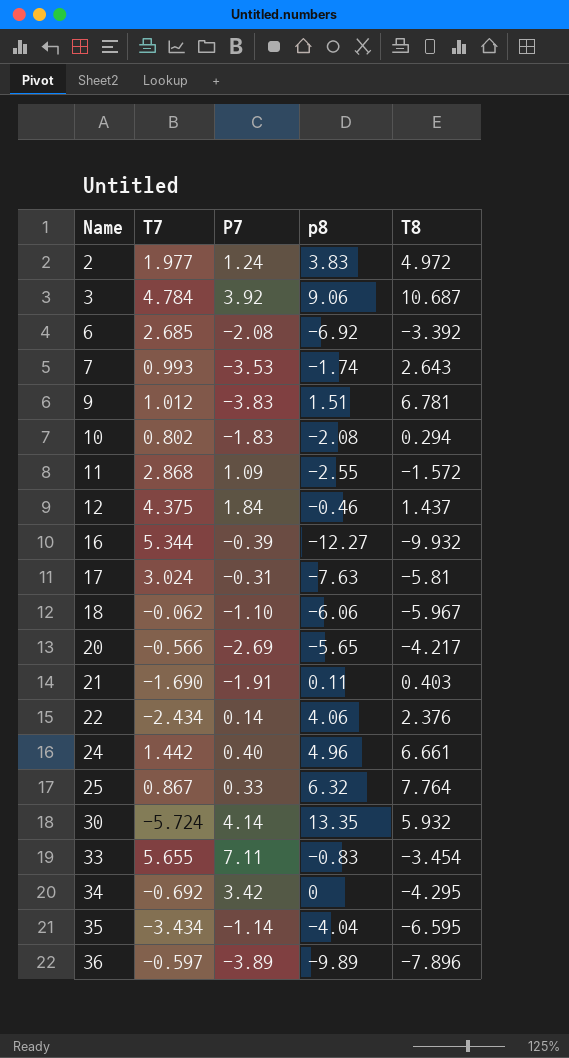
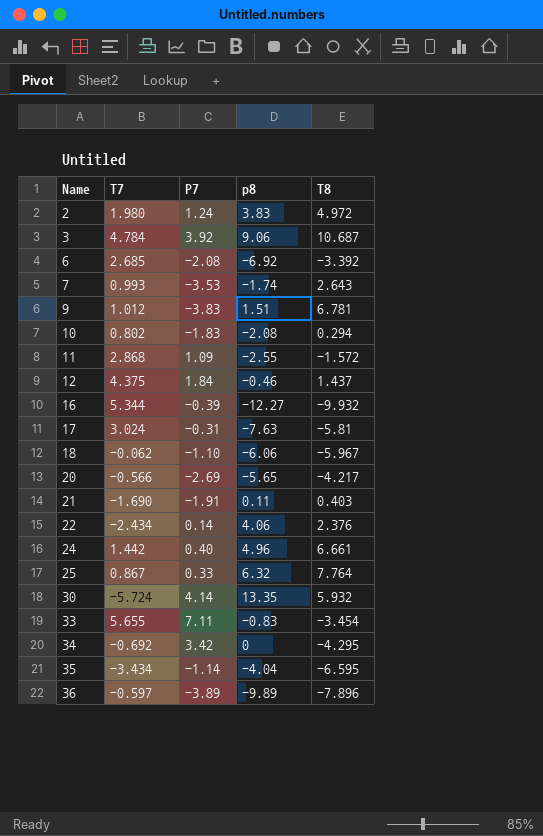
2 | T7: 1.977 -> 1.980

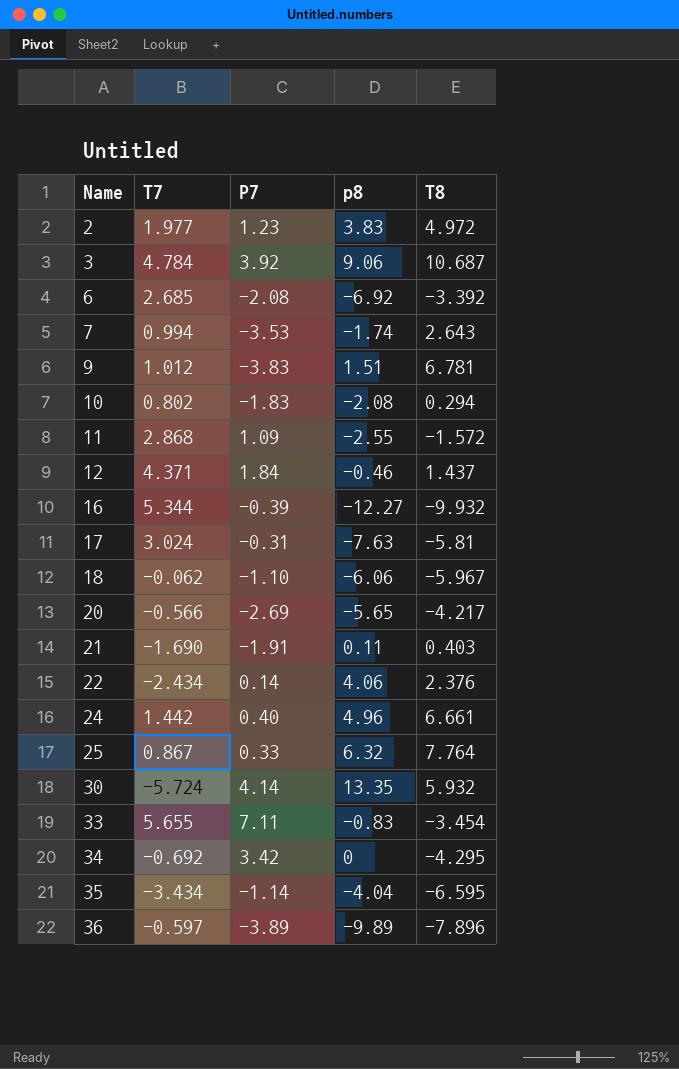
2 | T7: 1.980 -> 1.977
2 | P7: 1.24 -> 1.23
7 | T7: 0.993 -> 0.994
12 | T7: 4.375 -> 4.371

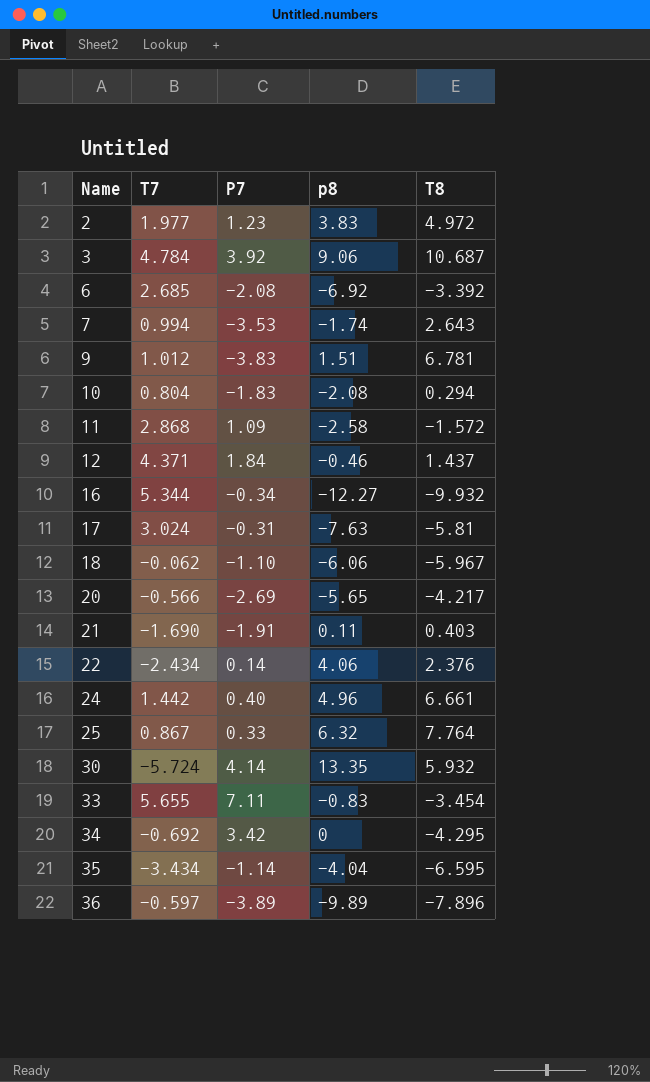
10 | T7: 0.802 -> 0.804
11 | p8: -2.55 -> -2.58
16 | P7: -0.39 -> -0.34

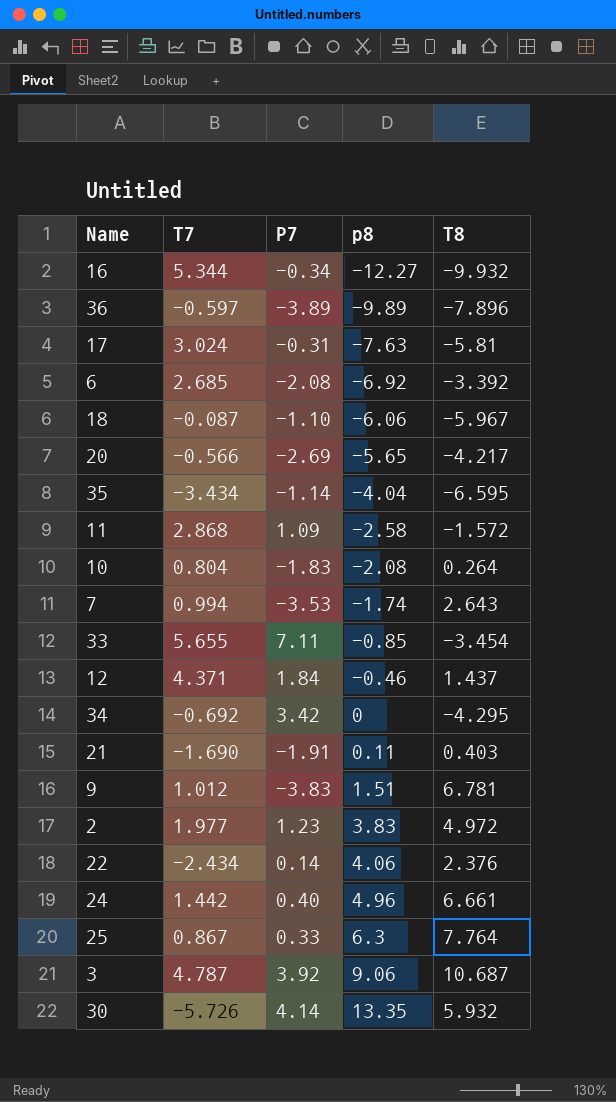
row order: Name ascending -> p8 ascending
18 | T7: -0.062 -> -0.087
10 | T8: 0.294 -> 0.264
33 | p8: -0.83 -> -0.85
25 | p8: 6.32 -> 6.3
3 | T7: 4.784 -> 4.787
30 | T7: -5.724 -> -5.726

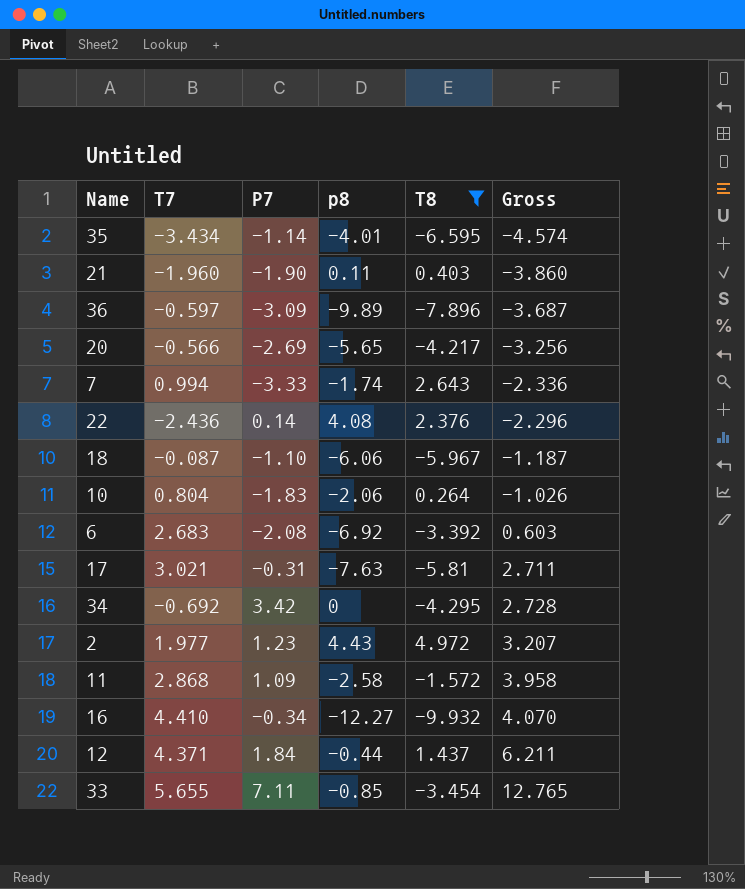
filter: none -> T8 <= 4.972
row order: p8 ascending -> Gross ascending
column Gross | formula: none -> [T7] + [P7]
35 | p8: -4.04 -> -4.01
21 | T7: -1.690 -> -1.960
21 | P7: -1.91 -> -1.90
36 | P7: -3.89 -> -3.09
7 | P7: -3.53 -> -3.33
22 | T7: -2.434 -> -2.436
22 | p8: 4.06 -> 4.08
10 | p8: -2.08 -> -2.06
6 | T7: 2.685 -> 2.683
17 | T7: 3.024 -> 3.021
2 | p8: 3.83 -> 4.43
16 | T7: 5.344 -> 4.410
12 | p8: -0.46 -> -0.44

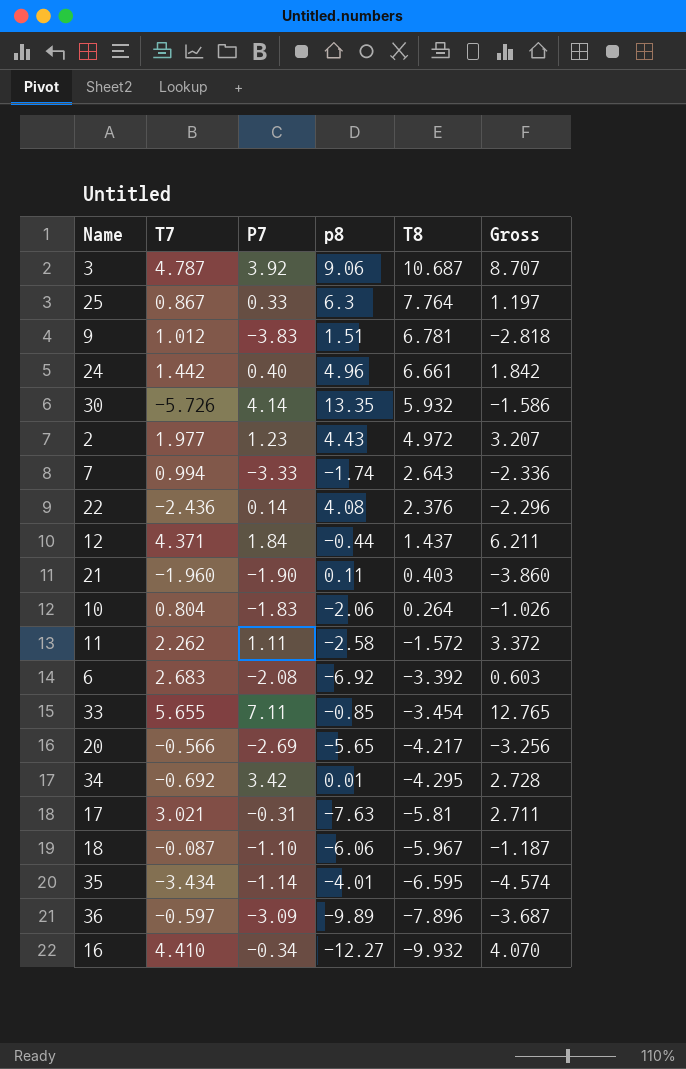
filter: T8 <= 4.972 -> none
row order: Gross ascending -> T8 descending
11 | T7: 2.868 -> 2.262
11 | P7: 1.09 -> 1.11
11 | Gross: 3.958 -> 3.372
34 | p8: 0 -> 0.01

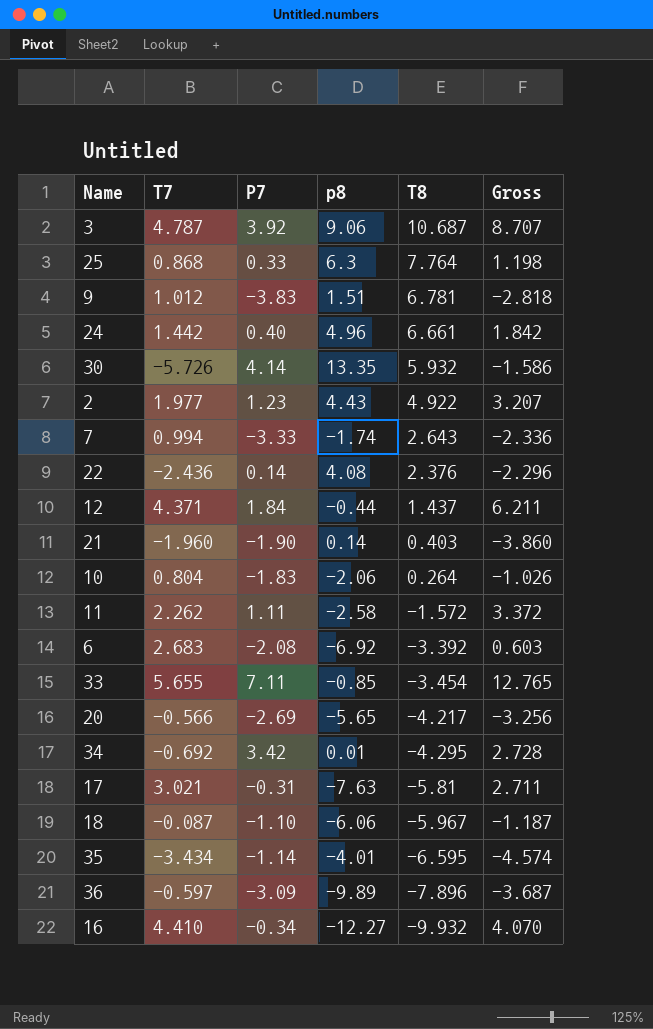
25 | T7: 0.867 -> 0.868
25 | Gross: 1.197 -> 1.198
2 | T8: 4.972 -> 4.922
21 | p8: 0.11 -> 0.14

